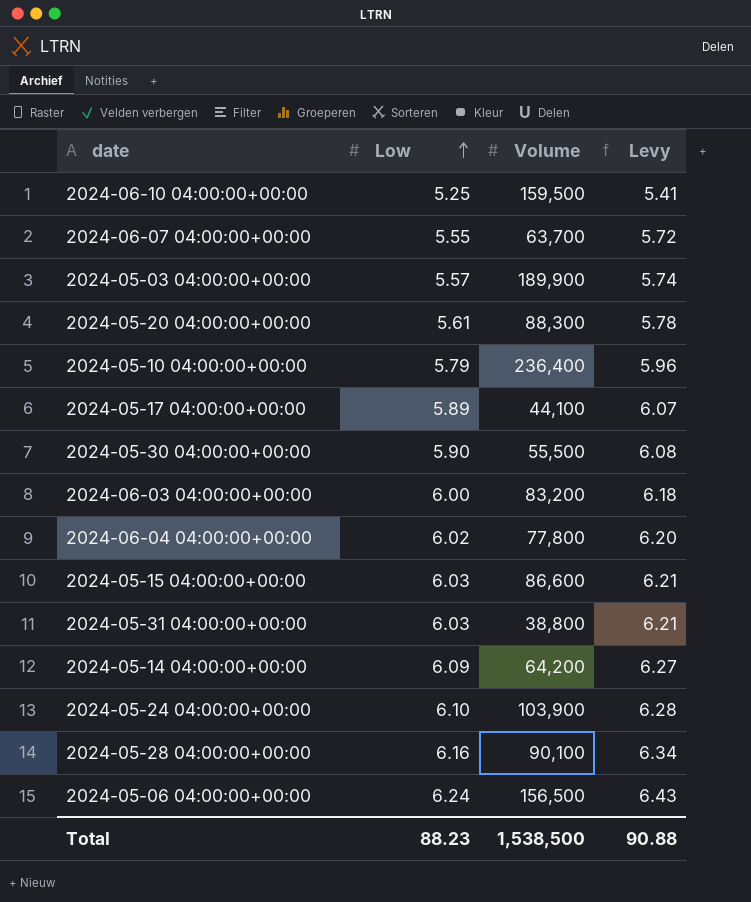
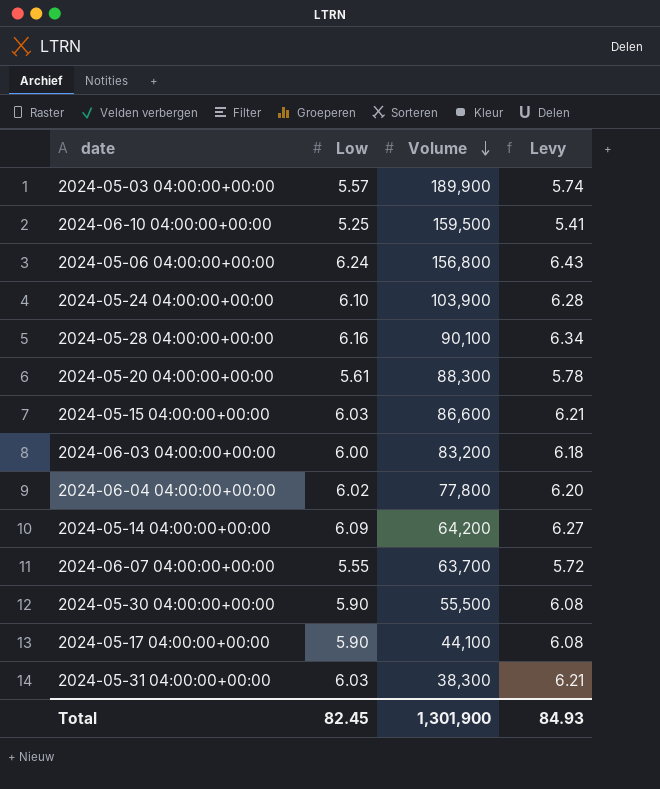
row order: Low ascending -> Volume descending
row 2024-05-10 04:00:00+00:00: 5.79 | 236,400 | 5.96 -> none
2024-05-06 04:00:00+00:00 | Volume: 156,500 -> 156,800
2024-05-17 04:00:00+00:00 | Low: 5.89 -> 5.90
2024-05-17 04:00:00+00:00 | Levy: 6.07 -> 6.08
2024-05-31 04:00:00+00:00 | Volume: 38,800 -> 38,300
Total | Low: 88.23 -> 82.45
Total | Volume: 1,538,500 -> 1,301,900
Total | Levy: 90.88 -> 84.93

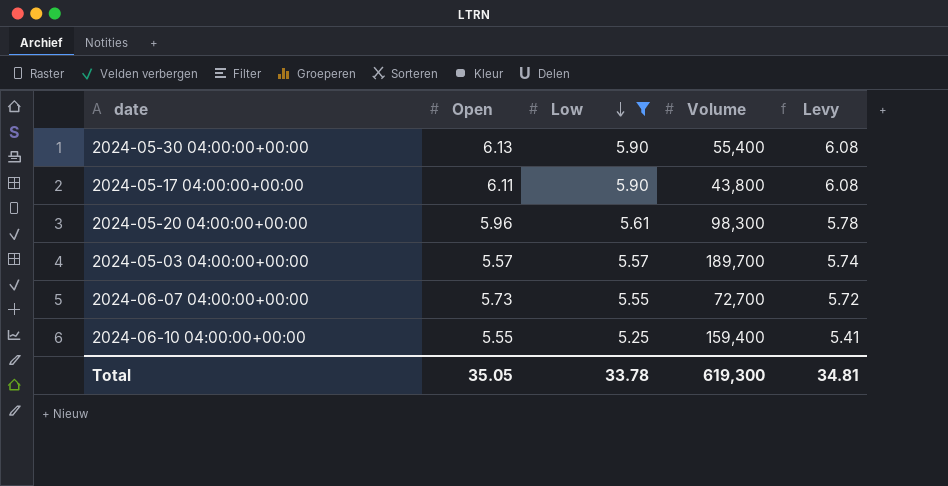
filter: none -> Low <= 5.90
row order: Volume descending -> Low descending
column Open | position: none -> 2
2024-05-30 04:00:00+00:00 | Volume: 55,500 -> 55,400
2024-05-17 04:00:00+00:00 | Volume: 44,100 -> 43,800
2024-05-20 04:00:00+00:00 | Volume: 88,300 -> 98,300
2024-05-03 04:00:00+00:00 | Volume: 189,900 -> 189,700
2024-06-07 04:00:00+00:00 | Volume: 63,700 -> 72,700
2024-06-10 04:00:00+00:00 | Volume: 159,500 -> 159,400
Total | Low: 82.45 -> 33.78
Total | Volume: 1,301,900 -> 619,300
Total | Levy: 84.93 -> 34.81

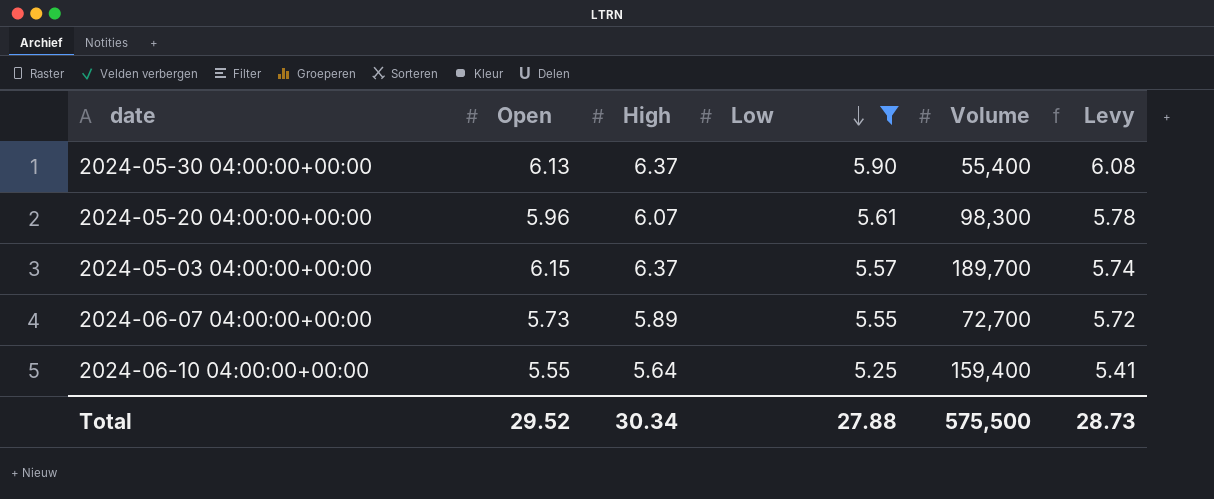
column High | position: none -> 3
row 2024-05-17 04:00:00+00:00: 6.11 | 5.90 | 43,800 | 6.08 -> none
2024-05-03 04:00:00+00:00 | Open: 5.57 -> 6.15
Total | Open: 35.05 -> 29.52
Total | Low: 33.78 -> 27.88
Total | Volume: 619,300 -> 575,500
Total | Levy: 34.81 -> 28.73

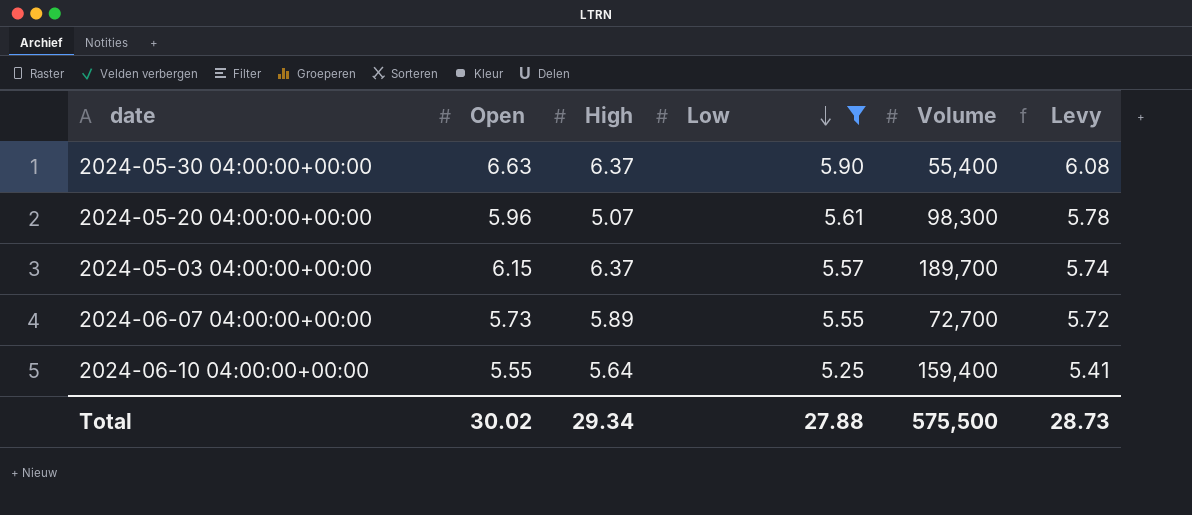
2024-05-30 04:00:00+00:00 | Open: 6.13 -> 6.63
2024-05-20 04:00:00+00:00 | High: 6.07 -> 5.07
Total | Open: 29.52 -> 30.02
Total | High: 30.34 -> 29.34

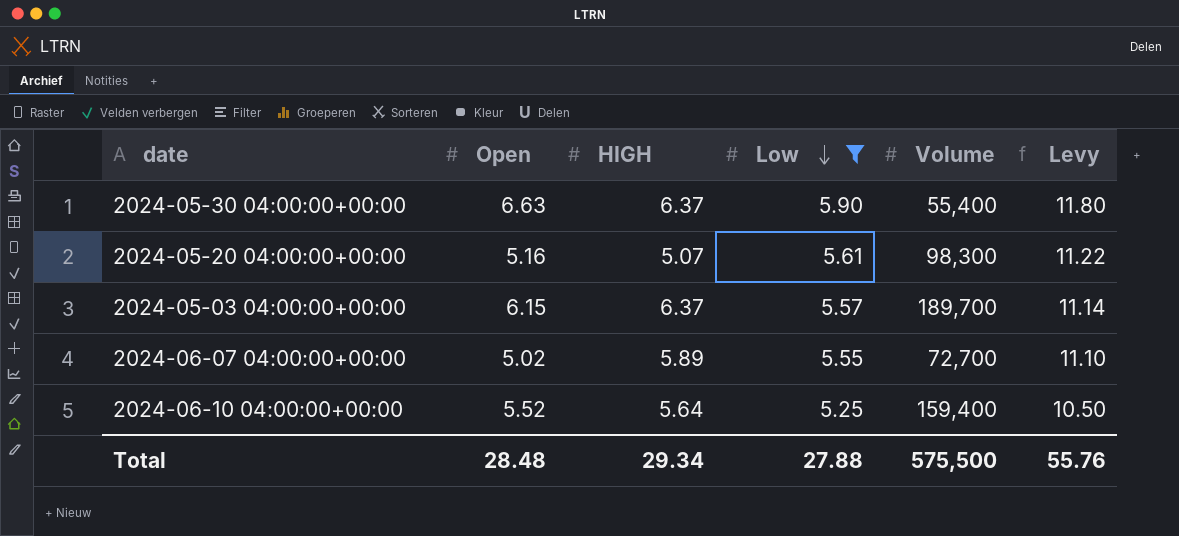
column name: High -> HIGH
column Levy | formula: [Low] * 1.03 -> [Low] * 2
2024-05-20 04:00:00+00:00 | Open: 5.96 -> 5.16
2024-06-07 04:00:00+00:00 | Open: 5.73 -> 5.02
2024-06-10 04:00:00+00:00 | Open: 5.55 -> 5.52
Total | Open: 30.02 -> 28.48
Total | Levy: 28.73 -> 55.76

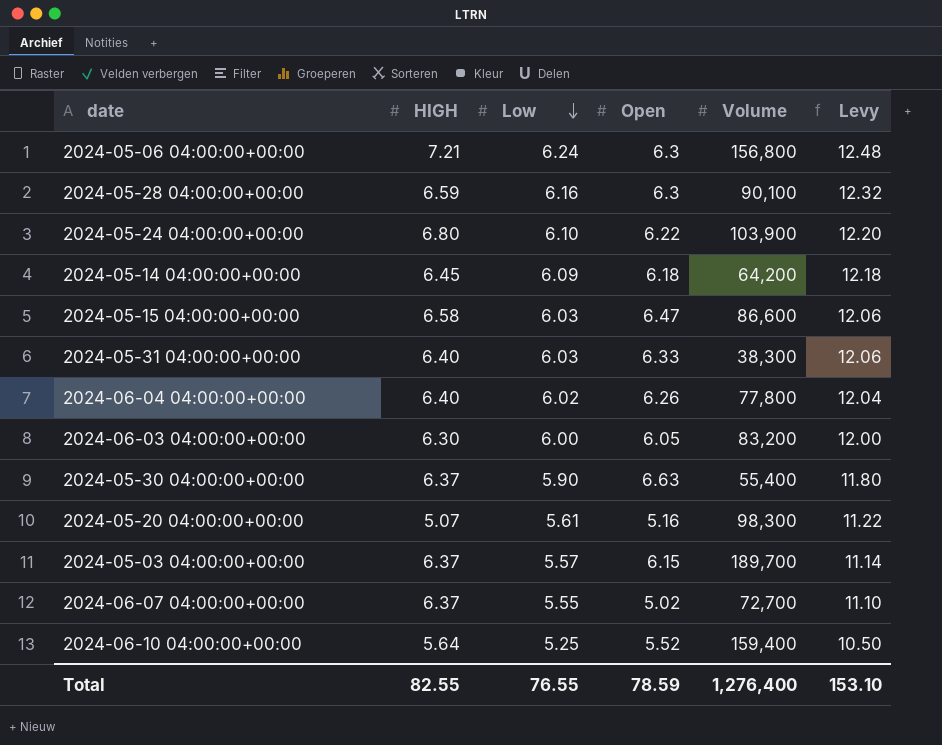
filter: Low <= 5.90 -> none
column Open | position: 2 -> 4
2024-06-07 04:00:00+00:00 | HIGH: 5.89 -> 6.37
Total | HIGH: 29.34 -> 82.55
Total | Low: 27.88 -> 76.55
Total | Open: 28.48 -> 78.59
Total | Volume: 575,500 -> 1,276,400
Total | Levy: 55.76 -> 153.10

